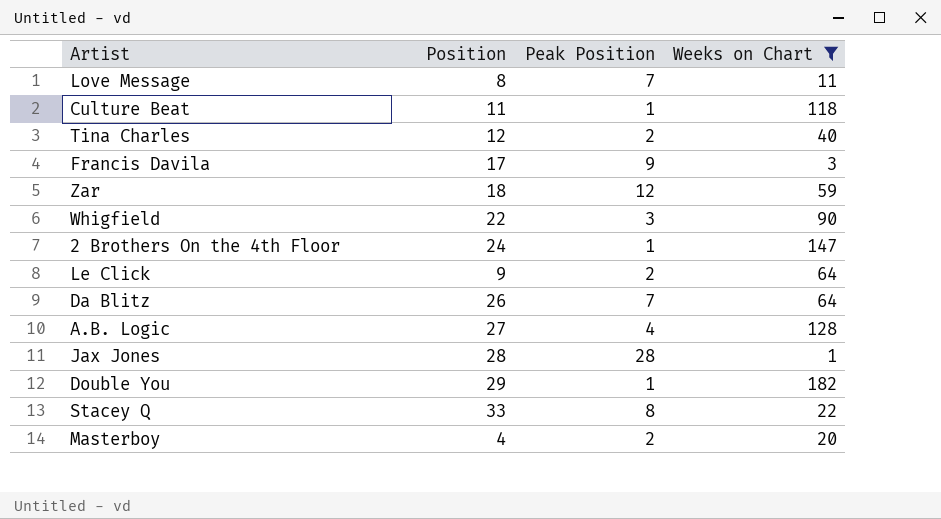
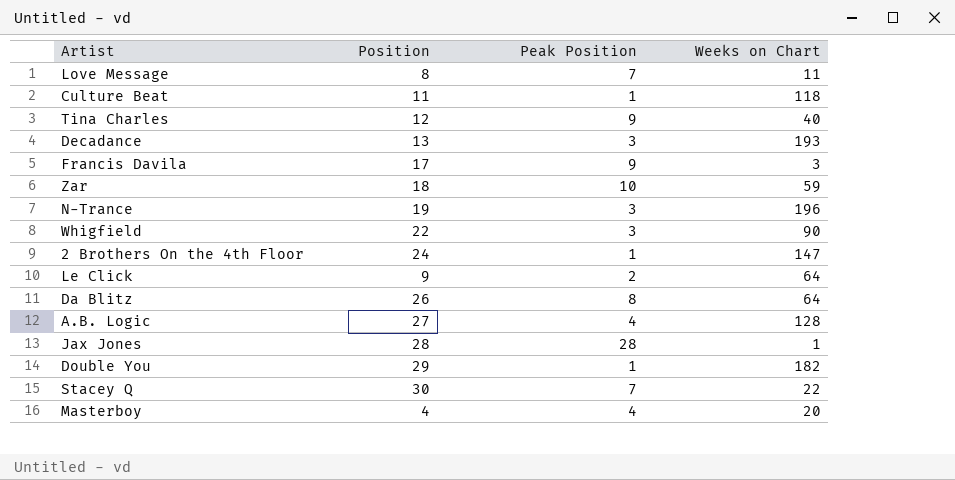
filter: Weeks on Chart <= 182 -> none
Tina Charles | Peak Position: 2 -> 9
Zar | Peak Position: 12 -> 10
Da Blitz | Peak Position: 7 -> 8
Stacey Q | Position: 33 -> 30
Stacey Q | Peak Position: 8 -> 7
Masterboy | Peak Position: 2 -> 4

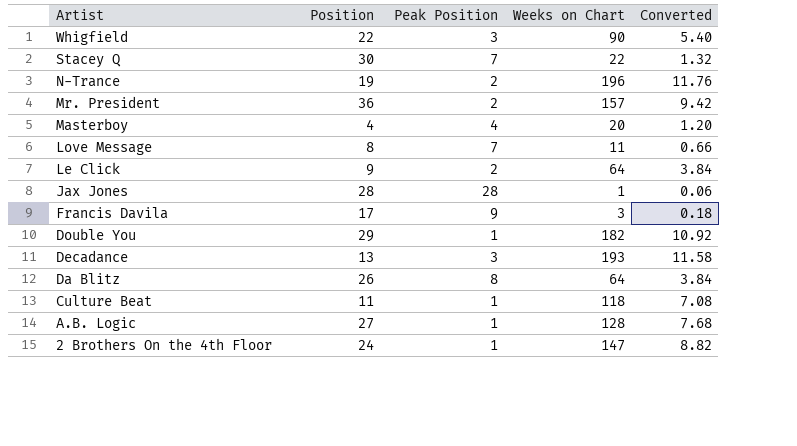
row order: none -> Artist descending
column Converted | formula: none -> [Weeks on Chart] * 0.06
row Tina Charles: 12 | 9 | 40 -> none
row Zar: 18 | 10 | 59 -> none
N-Trance | Peak Position: 3 -> 2
row Mr. President: none -> 36 | 2 | 157 | 9.42
A.B. Logic | Peak Position: 4 -> 1

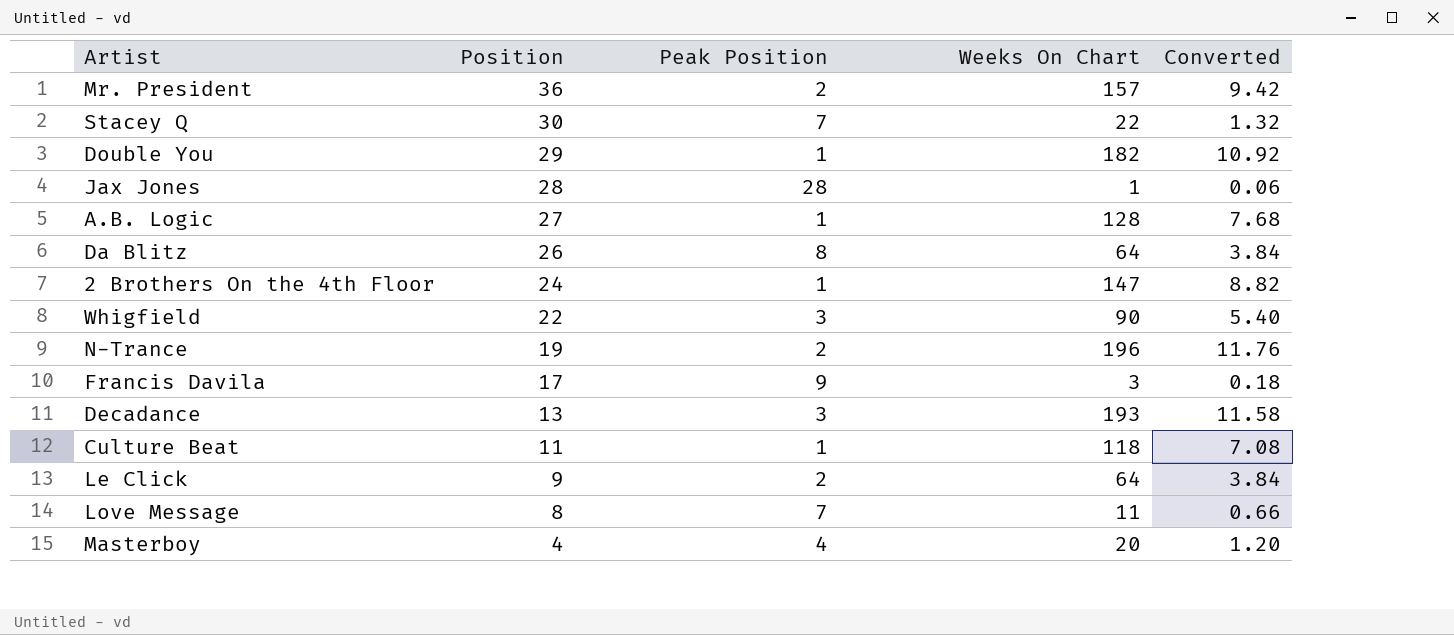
row order: Artist descending -> Position descending
column name: Weeks on Chart -> Weeks On Chart

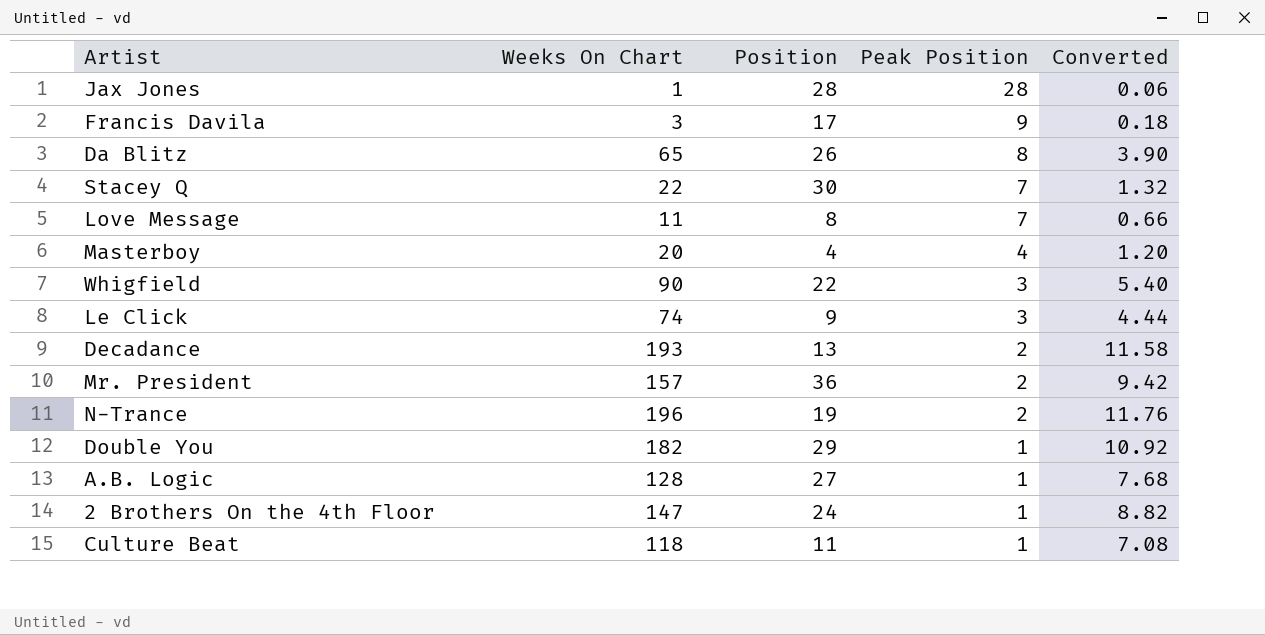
row order: Position descending -> Peak Position descending
column Weeks On Chart | position: 4 -> 2
Da Blitz | Weeks On Chart: 64 -> 65
Da Blitz | Converted: 3.84 -> 3.90
Le Click | Weeks On Chart: 64 -> 74
Le Click | Peak Position: 2 -> 3
Le Click | Converted: 3.84 -> 4.44
Decadance | Peak Position: 3 -> 2

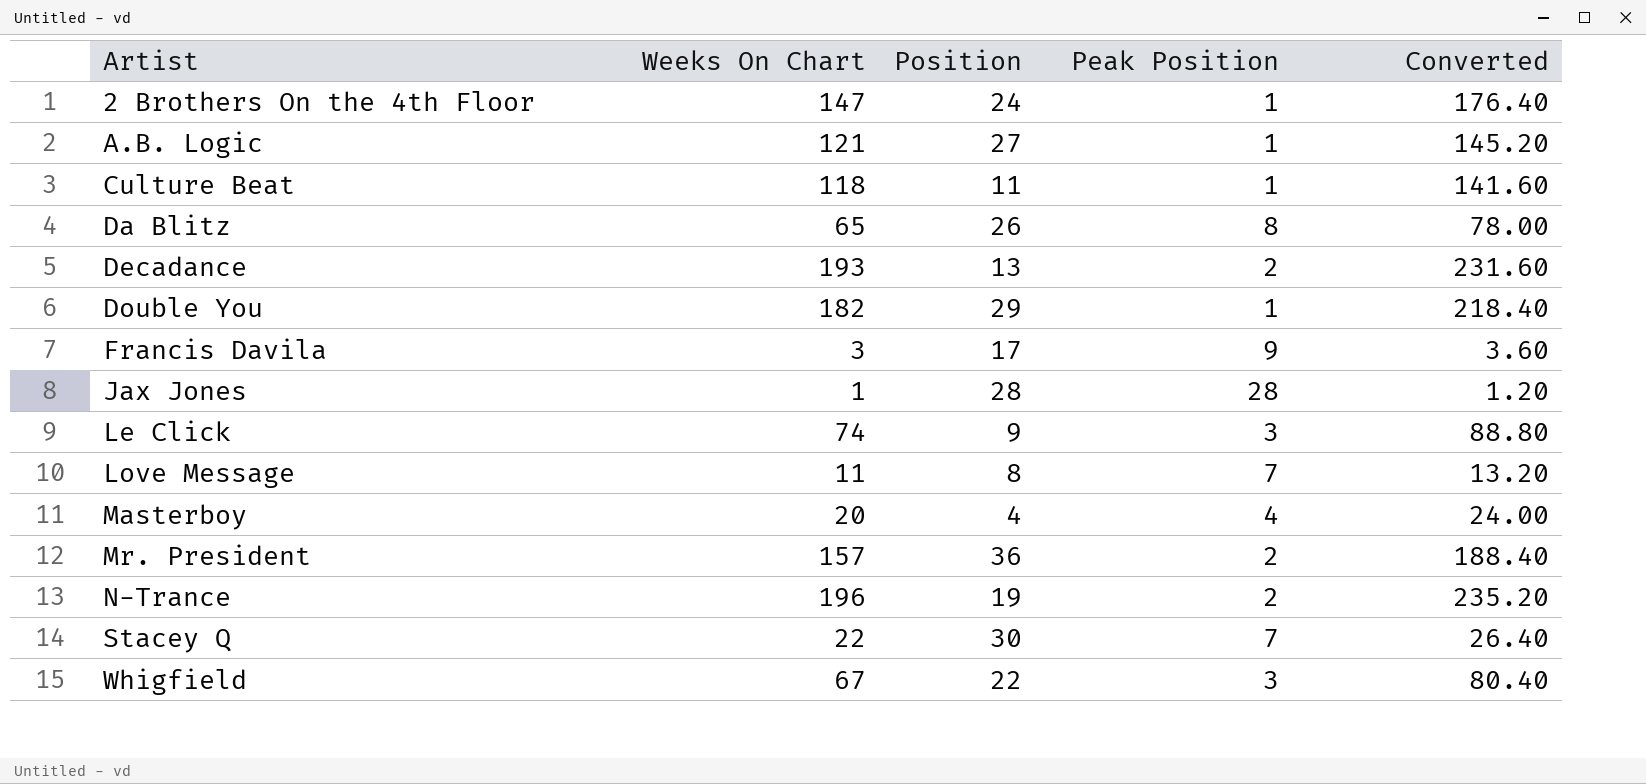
row order: Peak Position descending -> Artist ascending
column Converted | formula: [Weeks On Chart] * 0.06 -> [Weeks On Chart] * 1.2
A.B. Logic | Weeks On Chart: 128 -> 121
Whigfield | Weeks On Chart: 90 -> 67

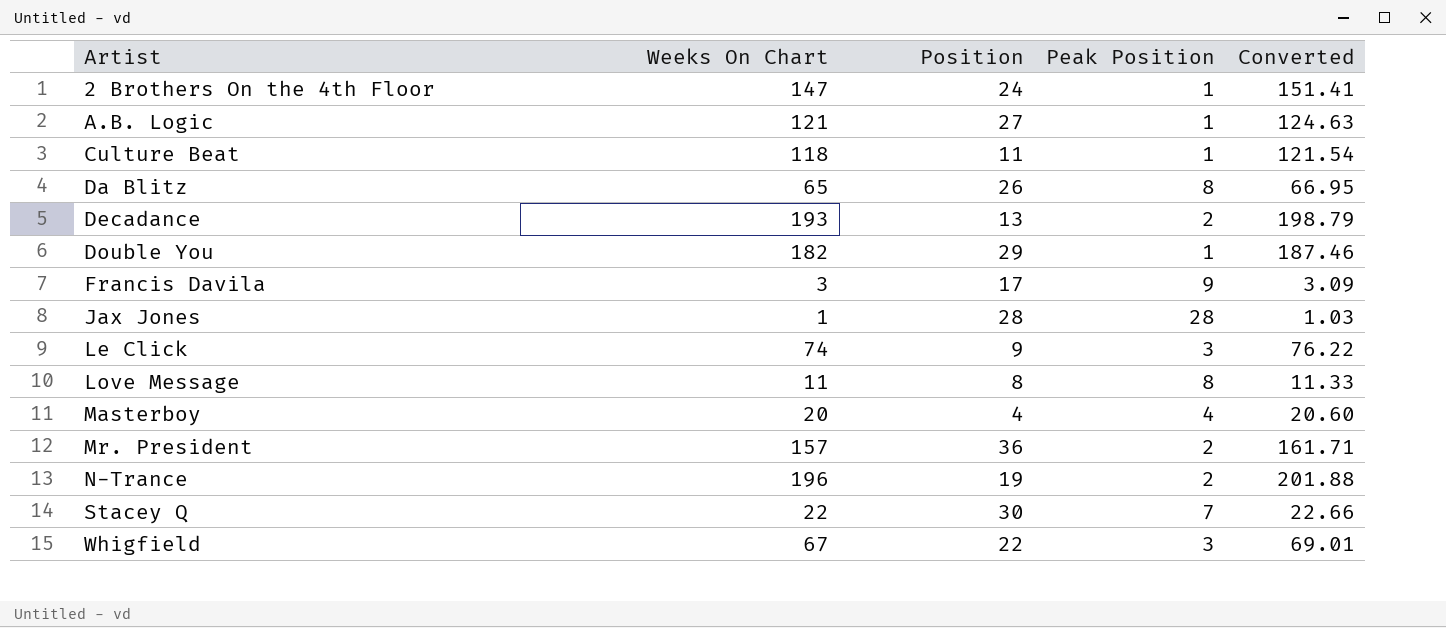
column Converted | formula: [Weeks On Chart] * 1.2 -> [Weeks On Chart] * 1.03
Love Message | Peak Position: 7 -> 8

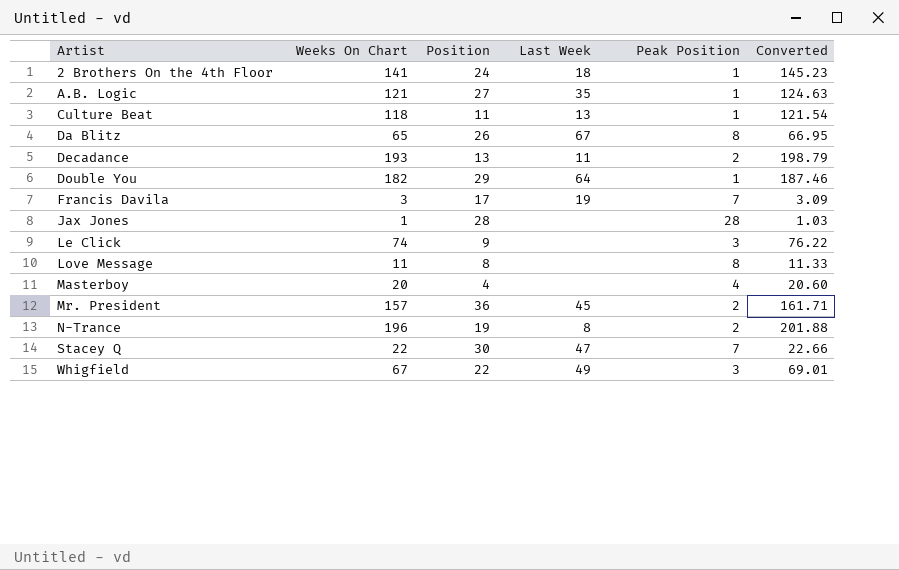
column Last Week | position: none -> 4
2 Brothers On the 4th Floor | Weeks On Chart: 147 -> 141
2 Brothers On the 4th Floor | Converted: 151.41 -> 145.23
Francis Davila | Peak Position: 9 -> 7

